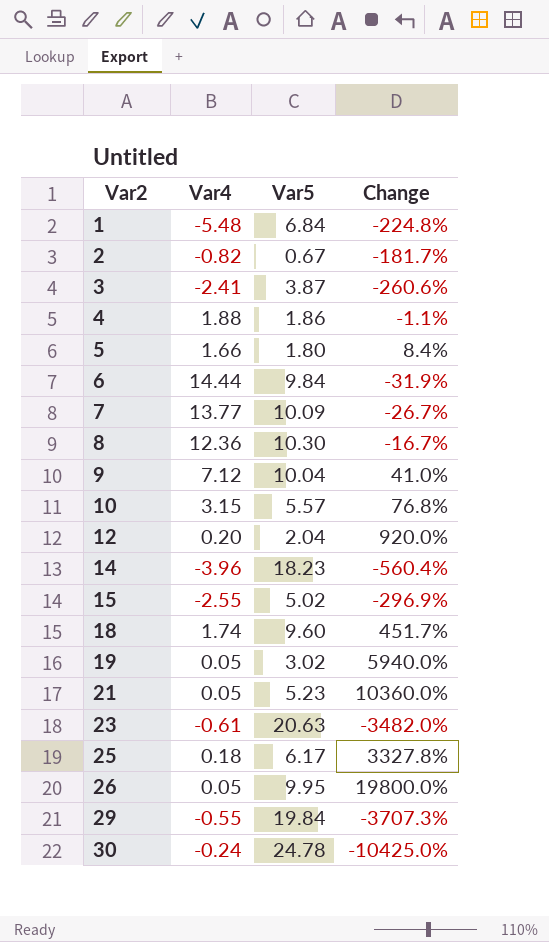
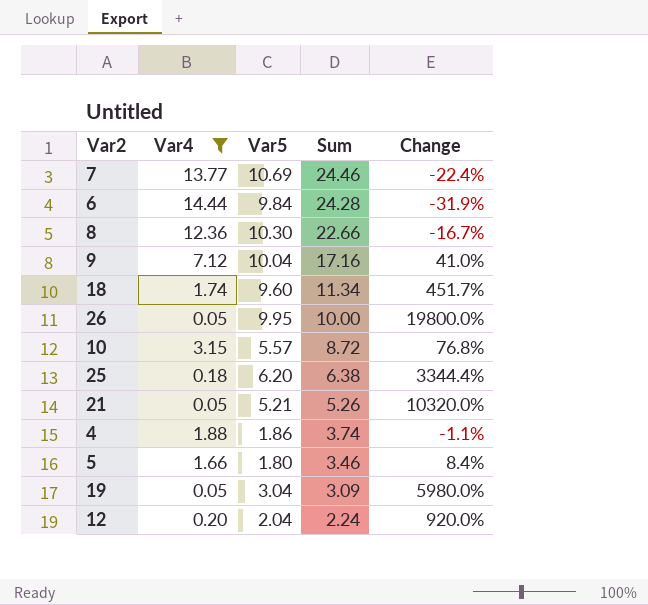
filter: none -> Var4 >= 0.05
row order: Var2 ascending -> Sum descending
column Sum | formula: none -> [Var4] + [Var5]
7 | Var5: 10.09 -> 10.69
7 | Change: -26.7% -> -22.4%
25 | Var5: 6.17 -> 6.20
25 | Change: 3327.8% -> 3344.4%
21 | Var5: 5.23 -> 5.21
21 | Change: 10360.0% -> 10320.0%
19 | Var5: 3.02 -> 3.04
19 | Change: 5940.0% -> 5980.0%

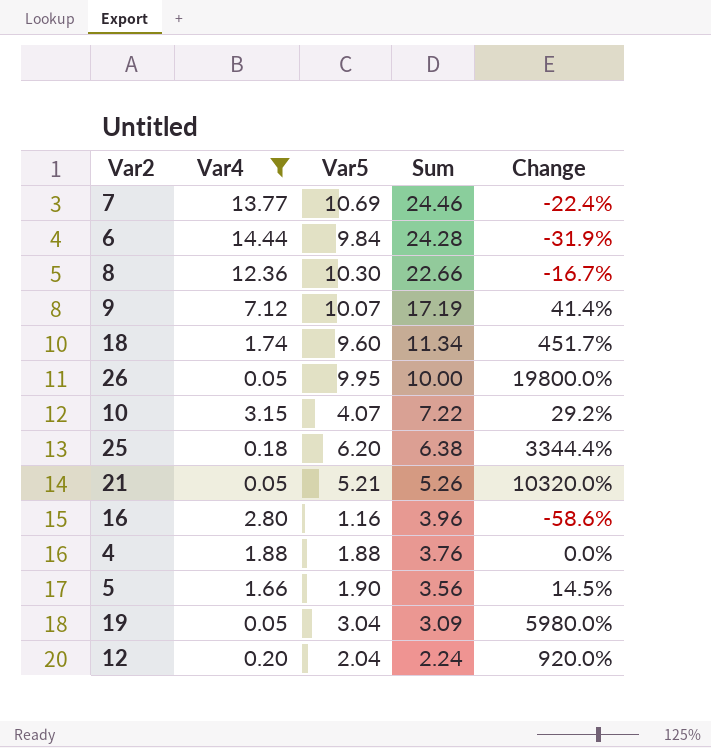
9 | Var5: 10.04 -> 10.07
9 | Sum: 17.16 -> 17.19
9 | Change: 41.0% -> 41.4%
10 | Var5: 5.57 -> 4.07
10 | Sum: 8.72 -> 7.22
10 | Change: 76.8% -> 29.2%
row 16: none -> 2.80 | 1.16 | 3.96 | -58.6%
4 | Var5: 1.86 -> 1.88
4 | Sum: 3.74 -> 3.76
4 | Change: -1.1% -> 0.0%
5 | Var5: 1.80 -> 1.90
5 | Sum: 3.46 -> 3.56
5 | Change: 8.4% -> 14.5%

